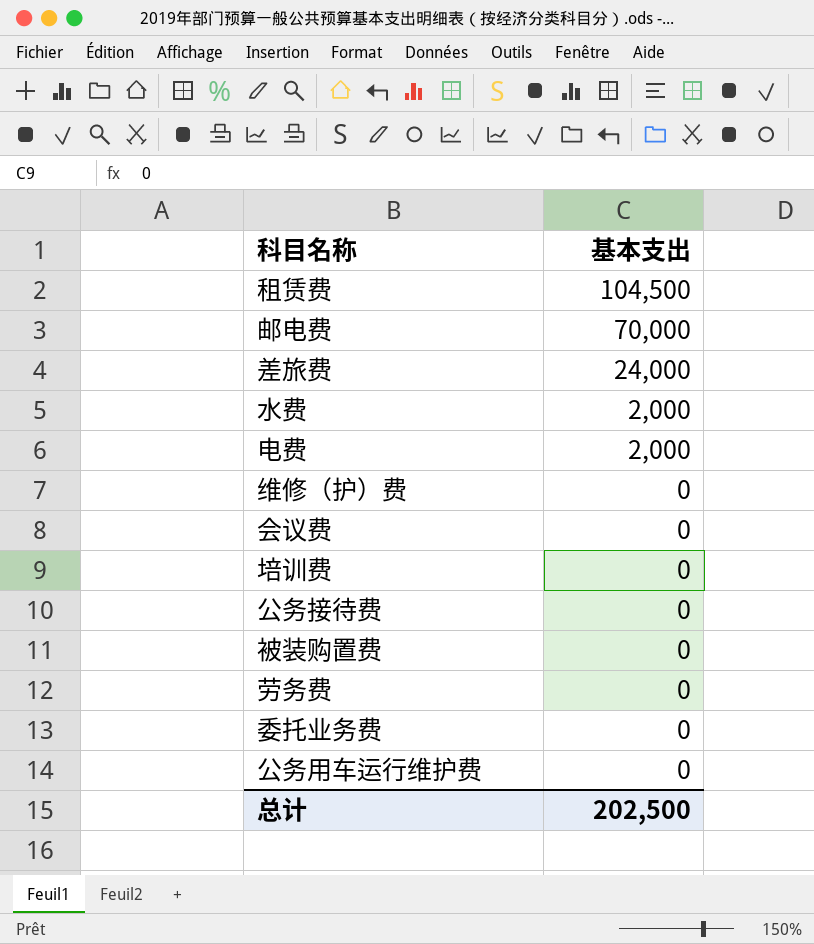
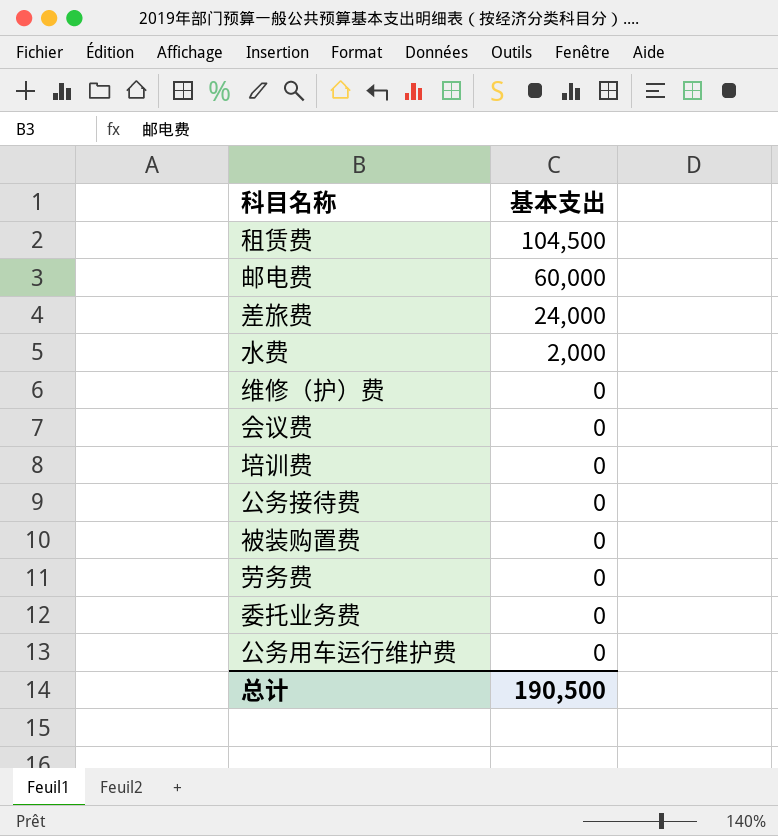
row 电费: 2,000 -> none
邮电费 | 基本支出: 70,000 -> 60,000
总计 | 基本支出: 202,500 -> 190,500

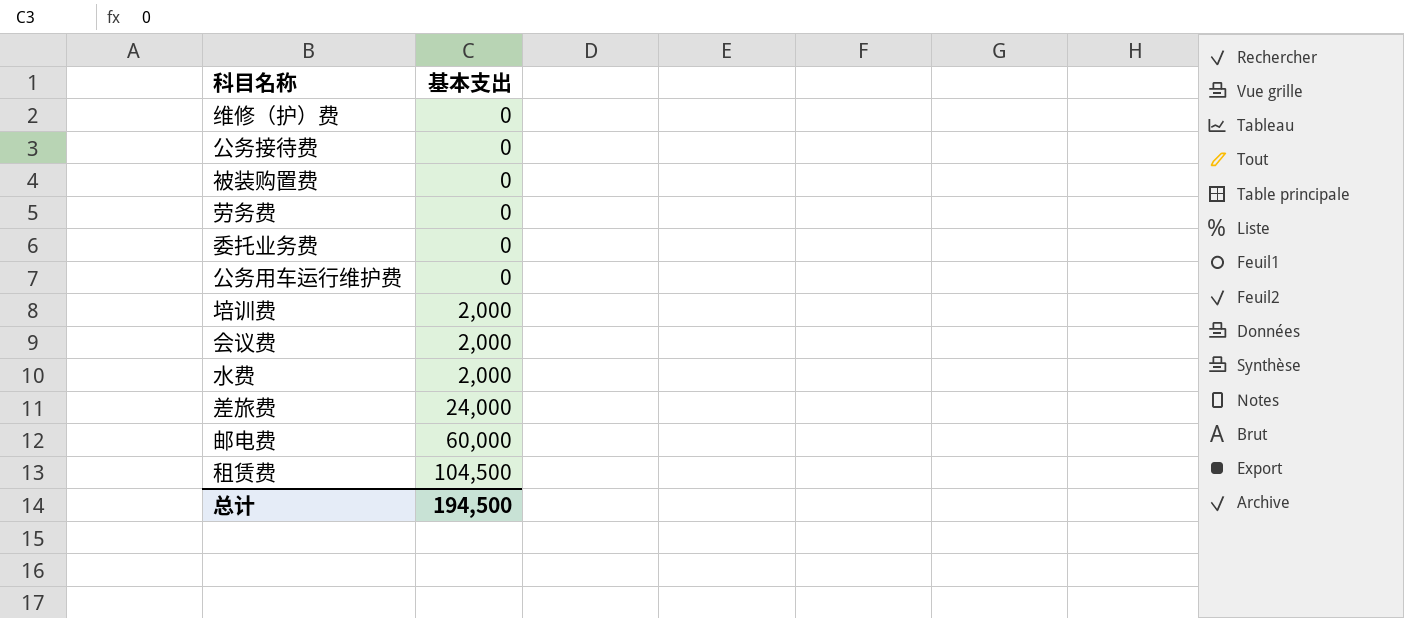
row order: 基本支出 descending -> 基本支出 ascending
培训费 | 基本支出: 0 -> 2,000
会议费 | 基本支出: 0 -> 2,000
总计 | 基本支出: 190,500 -> 194,500

